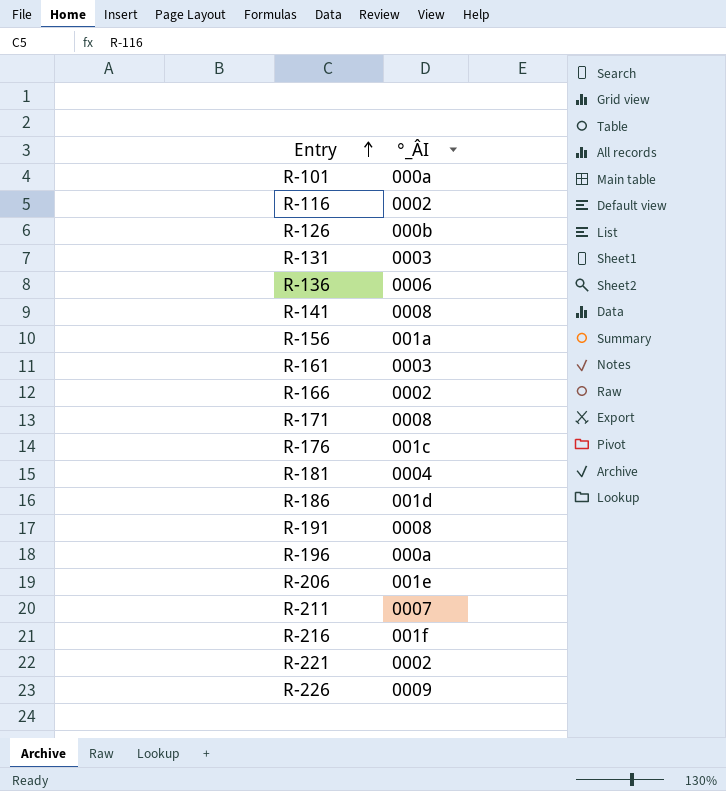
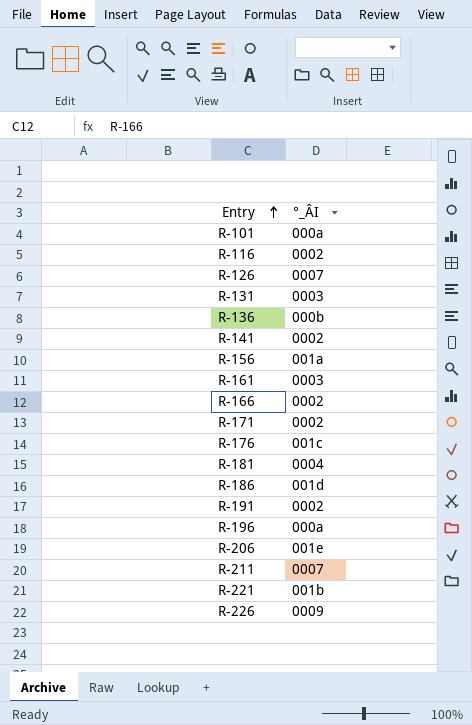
row R-216: 001f -> none
R-126 | °_ÂI: 000b -> 0007
R-136 | °_ÂI: 0006 -> 000b
R-141 | °_ÂI: 0008 -> 0002
R-171 | °_ÂI: 0008 -> 0002
R-191 | °_ÂI: 0008 -> 0002
R-221 | °_ÂI: 0002 -> 001b

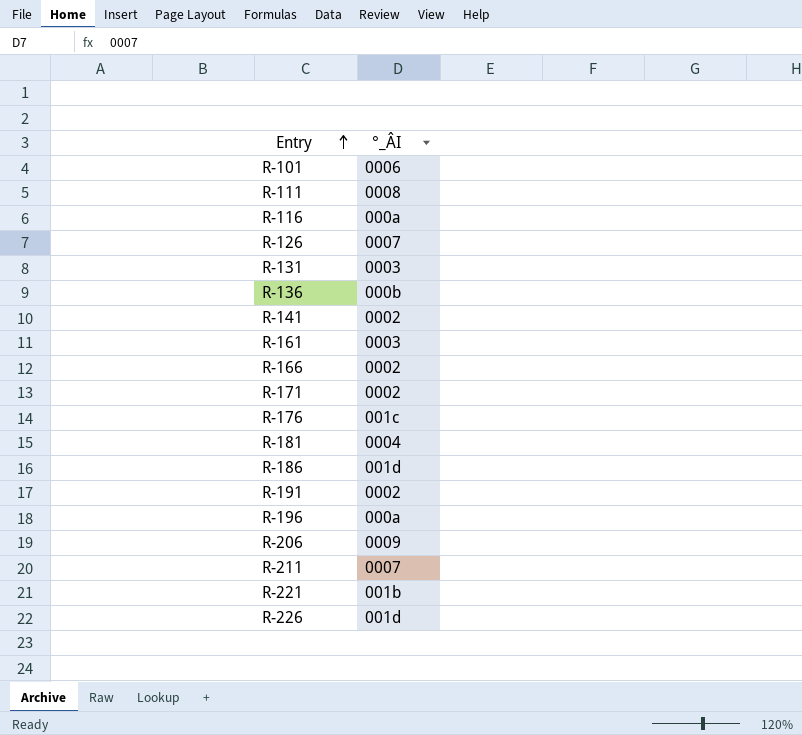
row R-156: 001a -> none
R-101 | °_ÂI: 000a -> 0006
row R-111: none -> 0008
R-116 | °_ÂI: 0002 -> 000a
R-206 | °_ÂI: 001e -> 0009
R-226 | °_ÂI: 0009 -> 001d

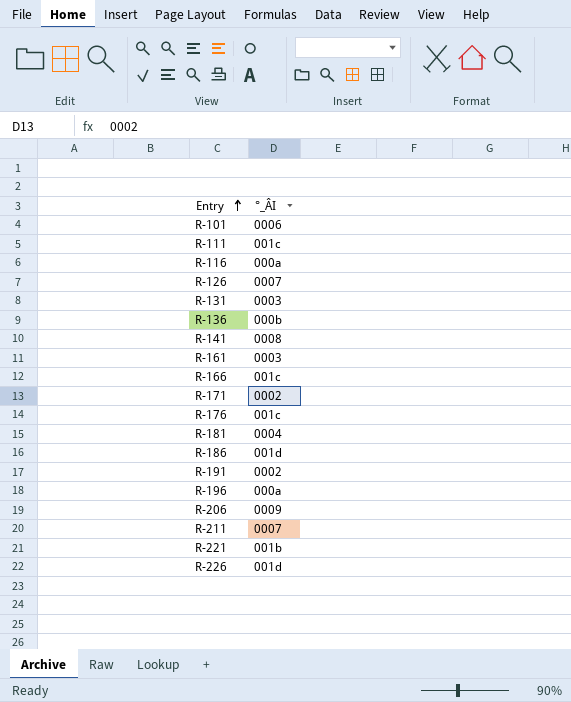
R-111 | °_ÂI: 0008 -> 001c
R-141 | °_ÂI: 0002 -> 0008
R-166 | °_ÂI: 0002 -> 001c

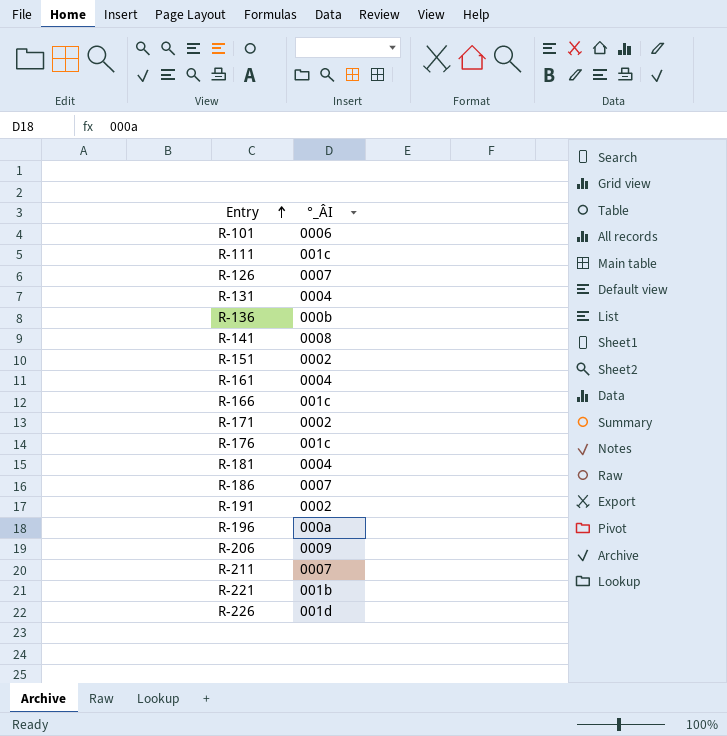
row R-116: 000a -> none
R-131 | °_ÂI: 0003 -> 0004
row R-151: none -> 0002
R-161 | °_ÂI: 0003 -> 0004
R-186 | °_ÂI: 001d -> 0007

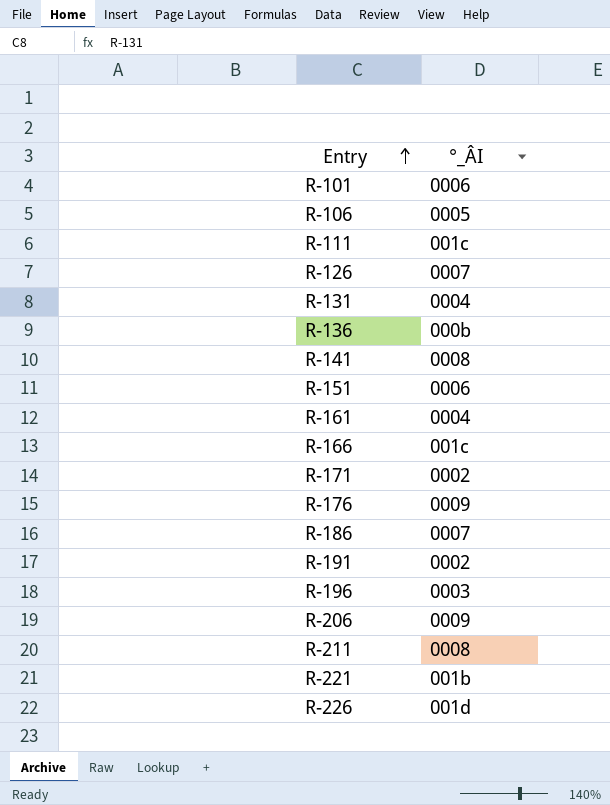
row R-181: 0004 -> none
row R-106: none -> 0005
R-151 | °_ÂI: 0002 -> 0006
R-176 | °_ÂI: 001c -> 0009
R-196 | °_ÂI: 000a -> 0003
R-211 | °_ÂI: 0007 -> 0008

